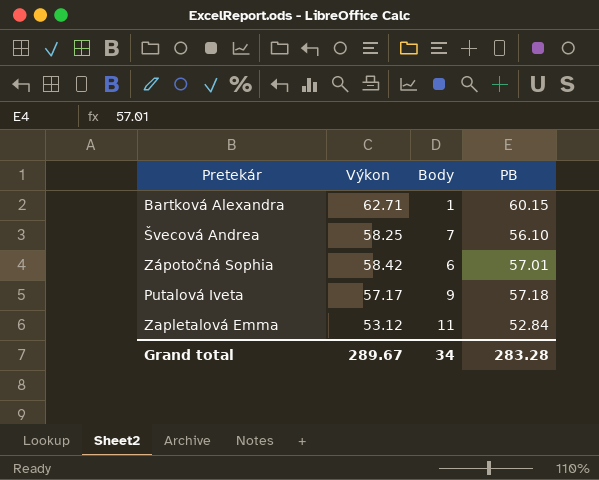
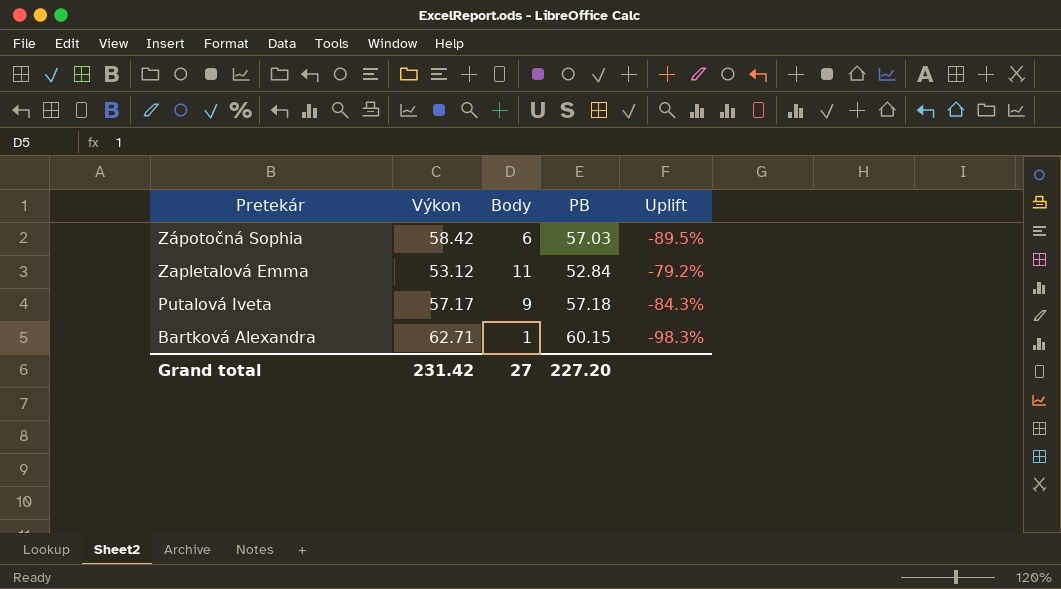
row order: none -> Pretekár descending
column Uplift | formula: none -> ([Body] - [PB]) / [PB]
row Švecová Andrea: 58.25 | 7 | 56.10 -> none
Zápotočná Sophia | PB: 57.01 -> 57.03
Grand total | Výkon: 289.67 -> 231.42
Grand total | Body: 34 -> 27
Grand total | PB: 283.28 -> 227.20

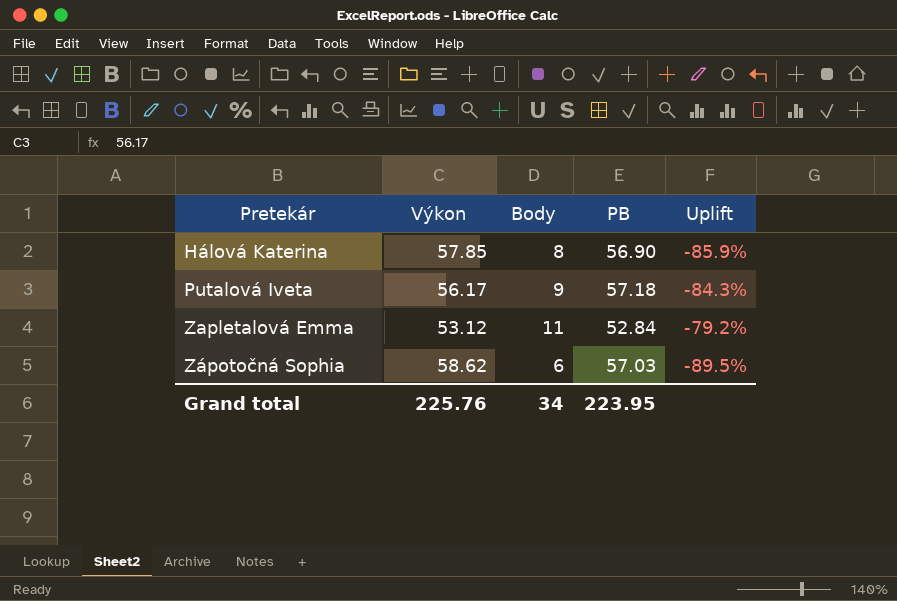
row order: Pretekár descending -> Pretekár ascending
row Bartková Alexandra: 62.71 | 1 | 60.15 | -98.3% -> none
row Hálová Katerina: none -> 57.85 | 8 | 56.90 | -85.9%
Putalová Iveta | Výkon: 57.17 -> 56.17
Zápotočná Sophia | Výkon: 58.42 -> 58.62
Grand total | Výkon: 231.42 -> 225.76
Grand total | Body: 27 -> 34
Grand total | PB: 227.20 -> 223.95

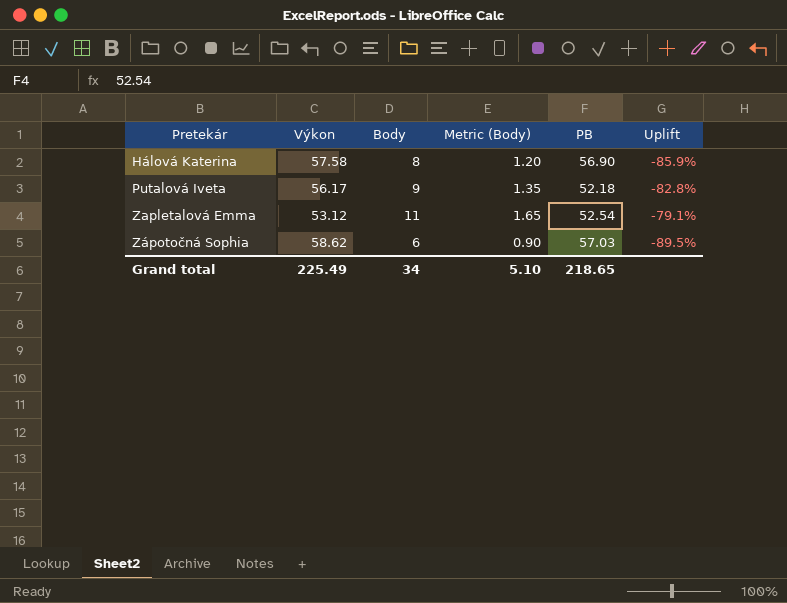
column Metric (Body) | formula: none -> [Body] * 0.15
Hálová Katerina | Výkon: 57.85 -> 57.58
Putalová Iveta | PB: 57.18 -> 52.18
Putalová Iveta | Uplift: -84.3% -> -82.8%
Zapletalová Emma | PB: 52.84 -> 52.54
Zapletalová Emma | Uplift: -79.2% -> -79.1%
Grand total | Výkon: 225.76 -> 225.49
Grand total | PB: 223.95 -> 218.65

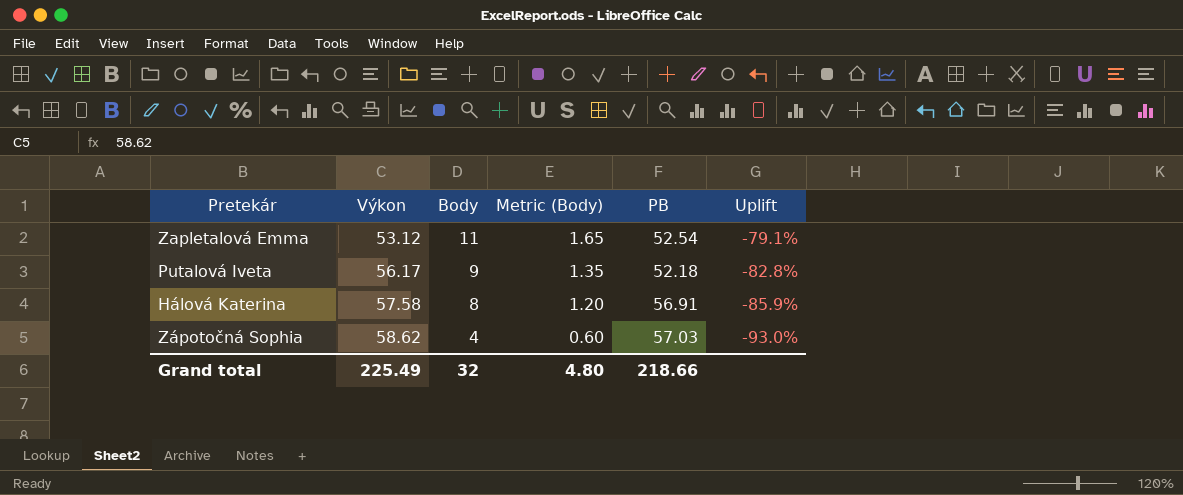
row order: Pretekár ascending -> Výkon ascending
Hálová Katerina | PB: 56.90 -> 56.91
Zápotočná Sophia | Body: 6 -> 4
Zápotočná Sophia | Metric (Body): 0.90 -> 0.60
Zápotočná Sophia | Uplift: -89.5% -> -93.0%
Grand total | Body: 34 -> 32
Grand total | Metric (Body): 5.10 -> 4.80
Grand total | PB: 218.65 -> 218.66

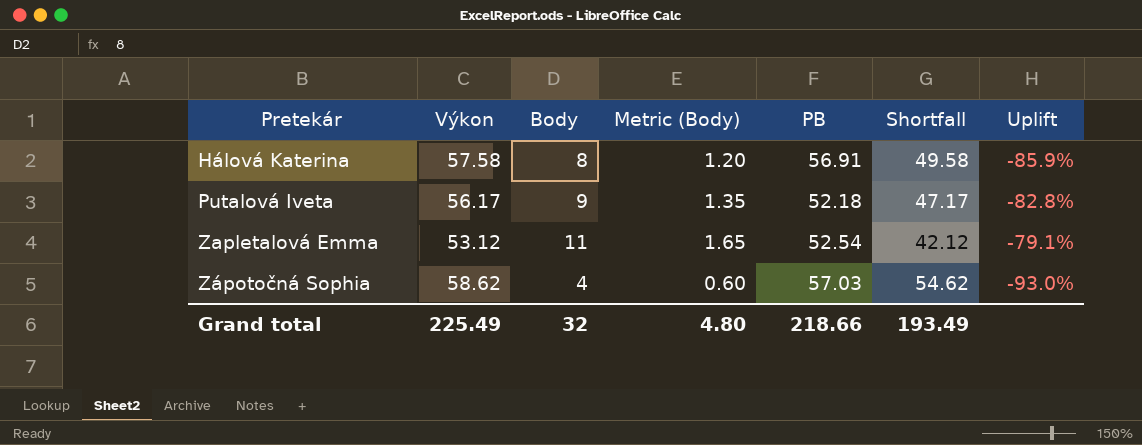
row order: Výkon ascending -> Pretekár ascending
column Shortfall | formula: none -> [Výkon] - [Body]

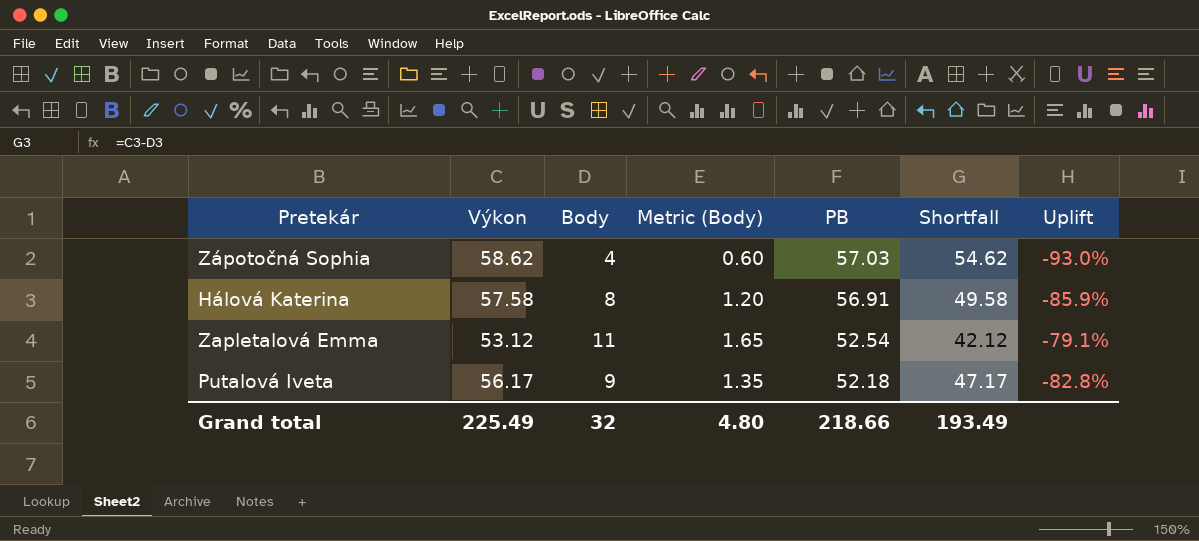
row order: Pretekár ascending -> PB descending

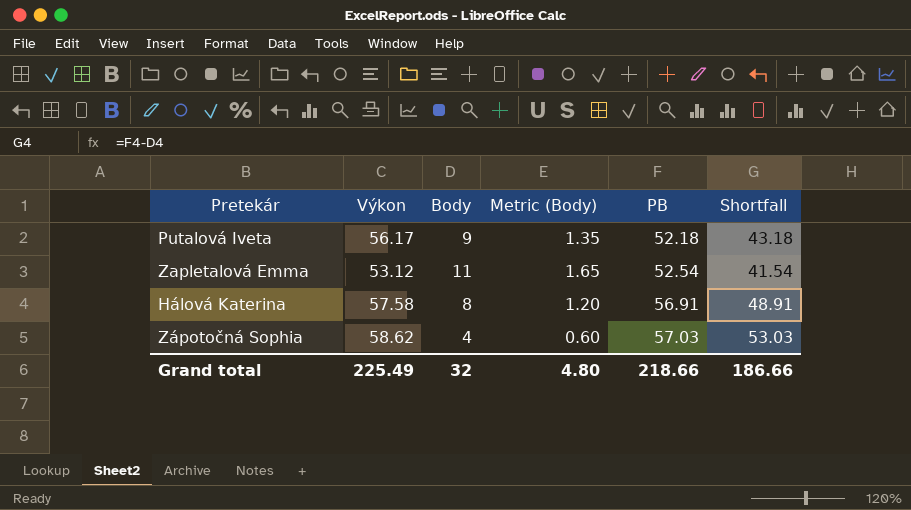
row order: PB descending -> PB ascending
column Uplift | formula: ([Body] - [PB]) / [PB] -> none
column Shortfall | formula: [Výkon] - [Body] -> [PB] - [Body]
Grand total | Shortfall: 193.49 -> 186.66

